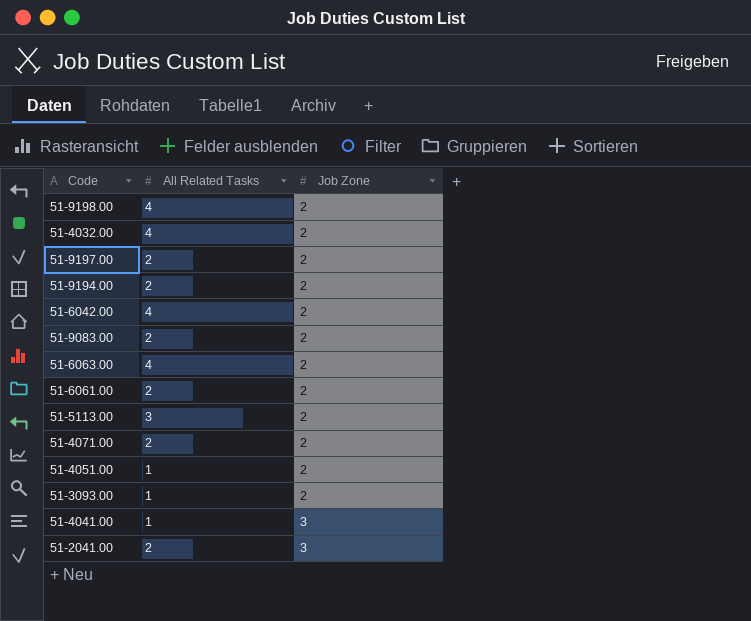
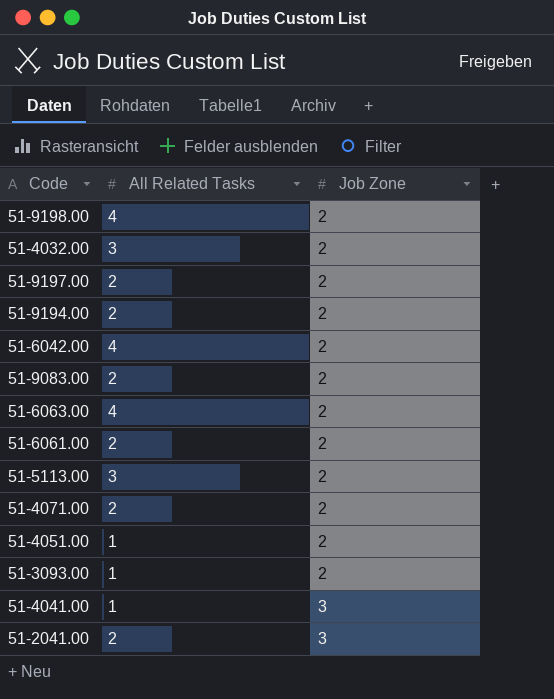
51-4032.00 | All Related Tasks: 4 -> 3

